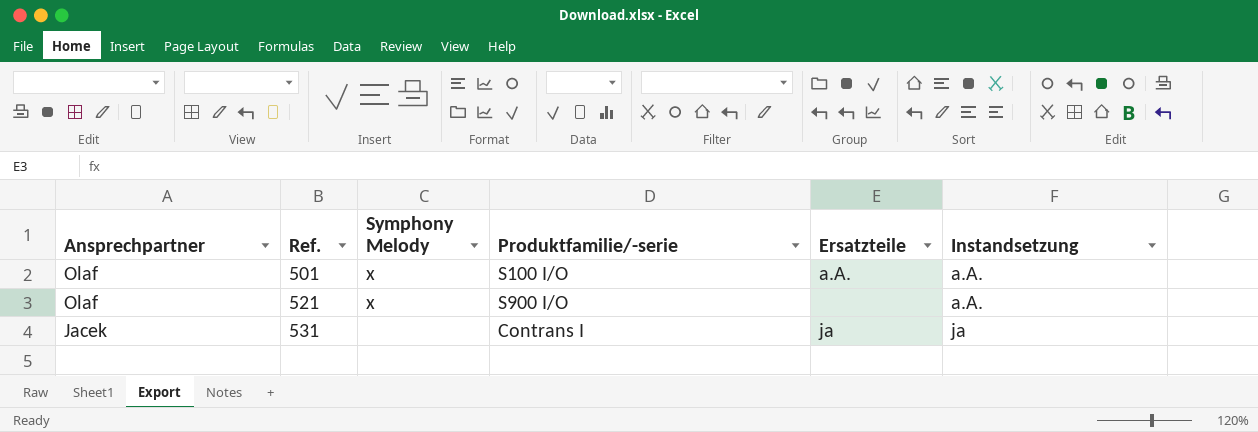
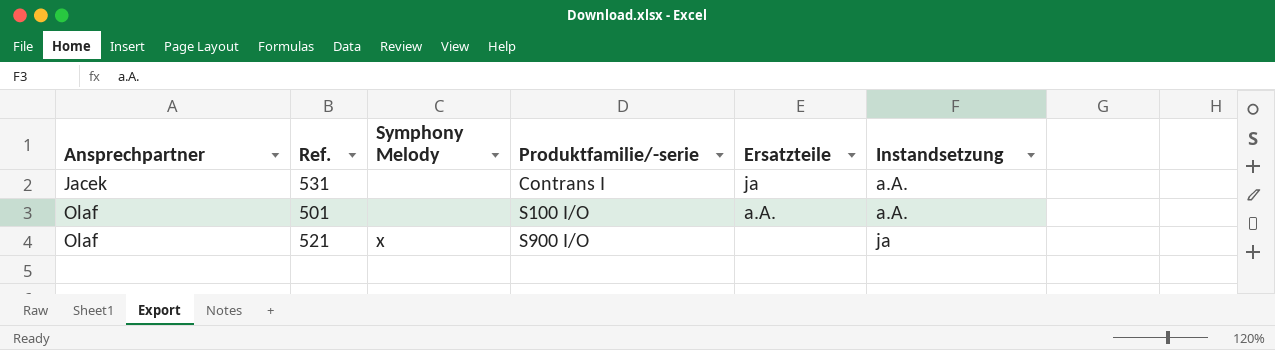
row order: Ansprechpartner descending -> Ansprechpartner ascending
531 | Instandsetzung: ja -> a.A.
501 | Symphony Melody: x -> none
521 | Instandsetzung: a.A. -> ja

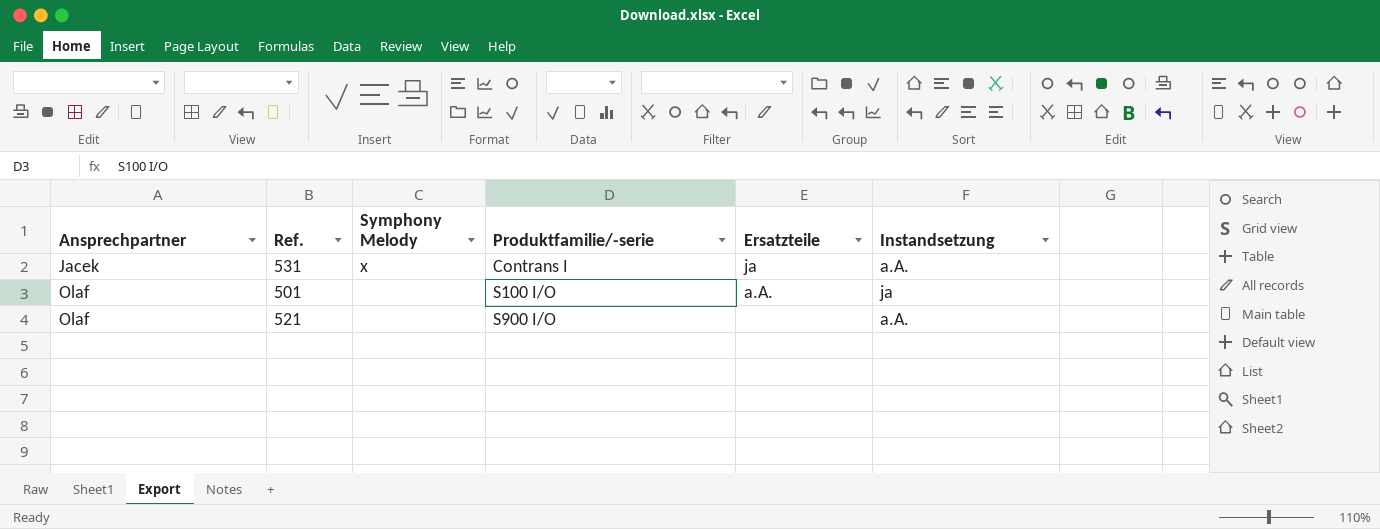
531 | Symphony Melody: none -> x
501 | Instandsetzung: a.A. -> ja
521 | Symphony Melody: x -> none
521 | Instandsetzung: ja -> a.A.

